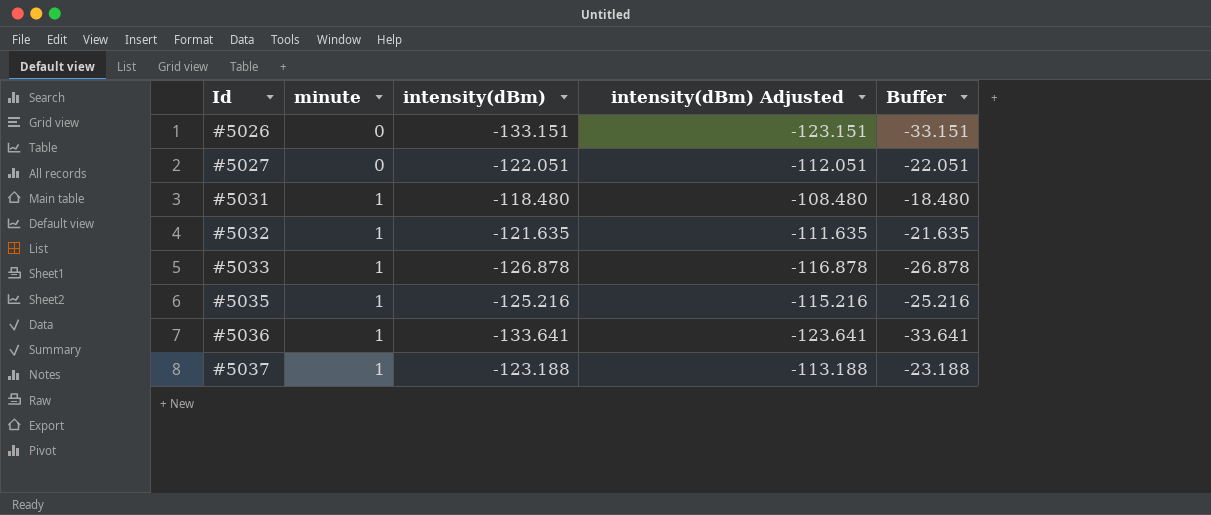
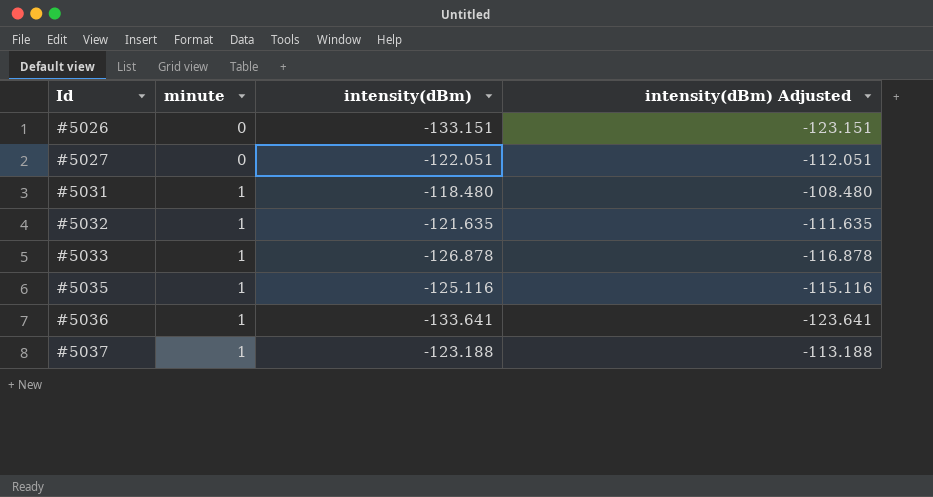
column Buffer | formula: [intensity(dBm)] + 100 -> none
#5035 | intensity(dBm): -125.216 -> -125.116
#5035 | intensity(dBm) Adjusted: -115.216 -> -115.116

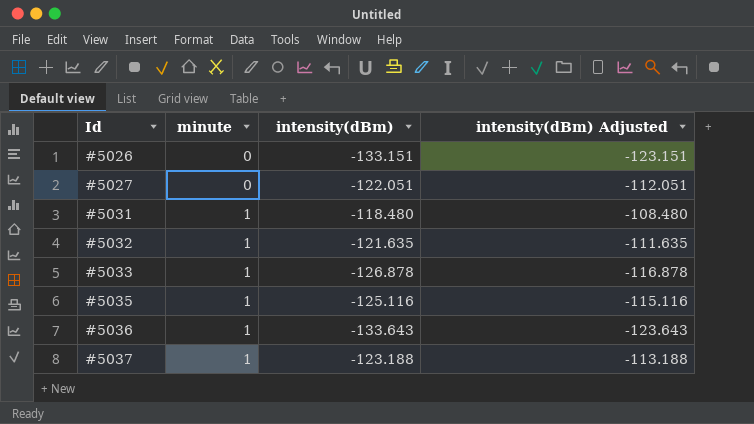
#5036 | intensity(dBm): -133.641 -> -133.643
#5036 | intensity(dBm) Adjusted: -123.641 -> -123.643

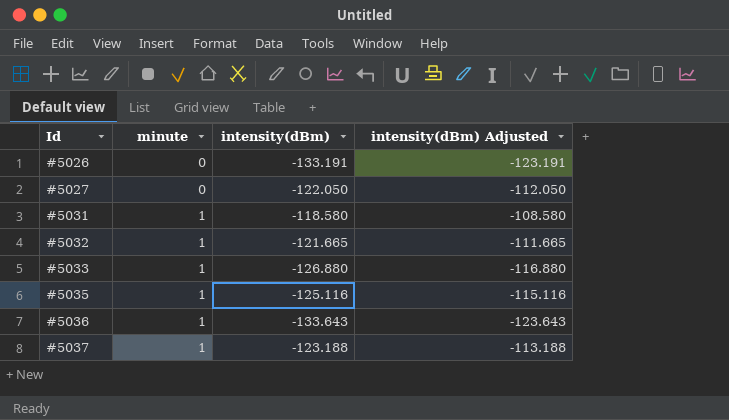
#5026 | intensity(dBm): -133.151 -> -133.191
#5026 | intensity(dBm) Adjusted: -123.151 -> -123.191
#5027 | intensity(dBm): -122.051 -> -122.050
#5027 | intensity(dBm) Adjusted: -112.051 -> -112.050
#5031 | intensity(dBm): -118.480 -> -118.580
#5031 | intensity(dBm) Adjusted: -108.480 -> -108.580
#5032 | intensity(dBm): -121.635 -> -121.665
#5032 | intensity(dBm) Adjusted: -111.635 -> -111.665
#5033 | intensity(dBm): -126.878 -> -126.880
#5033 | intensity(dBm) Adjusted: -116.878 -> -116.880

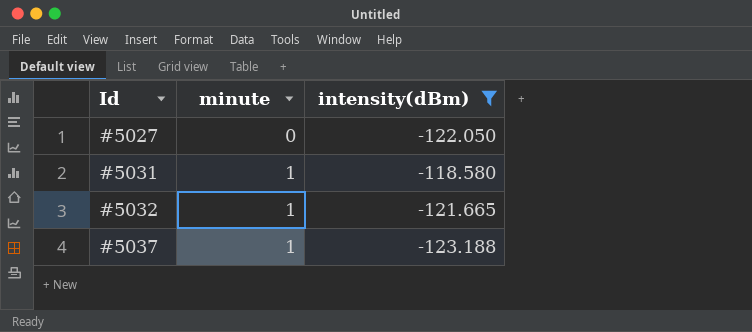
filter: none -> intensity(dBm) >= -123.188
column intensity(dBm) Adjusted | formula: [intensity(dBm)] + 10 -> none

